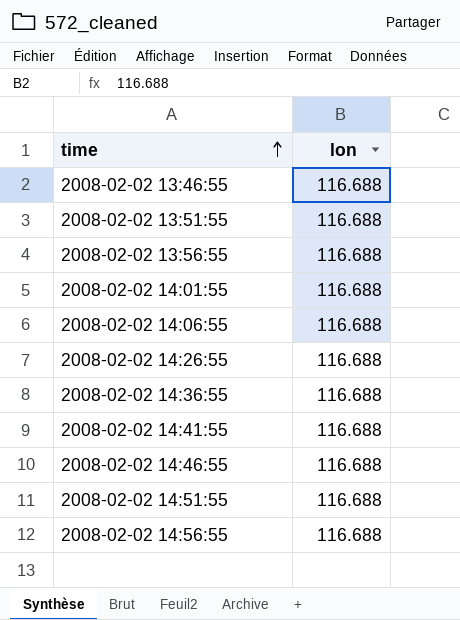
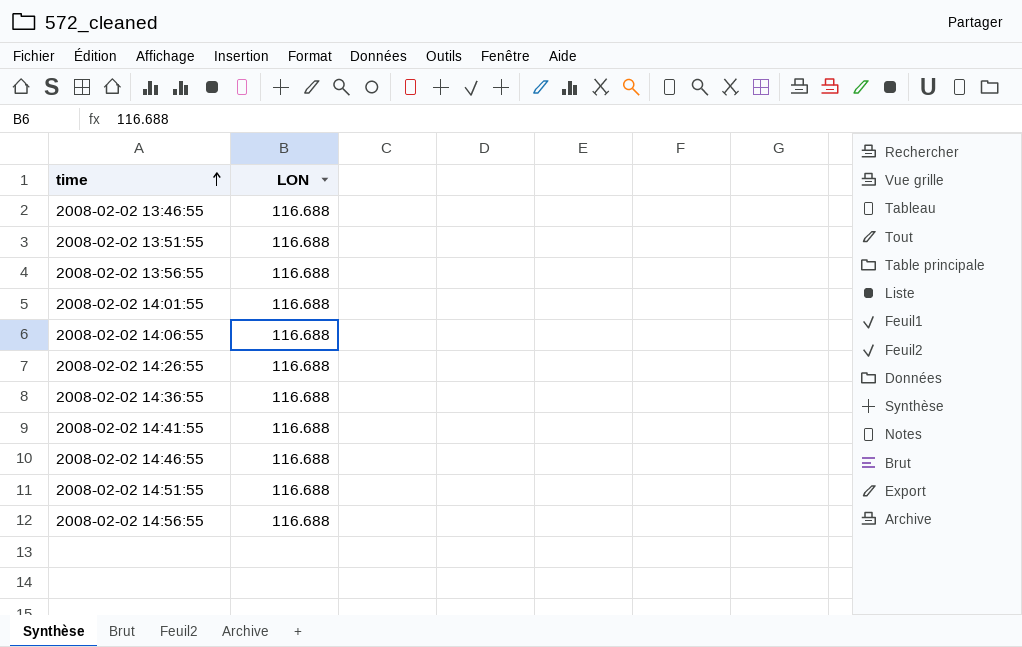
column name: lon -> LON

